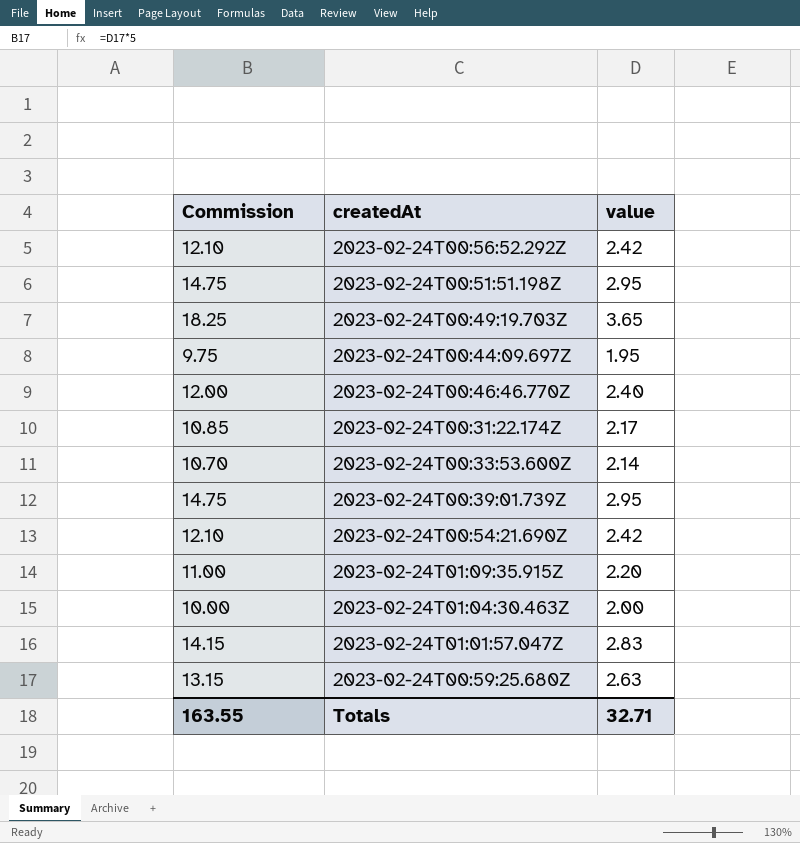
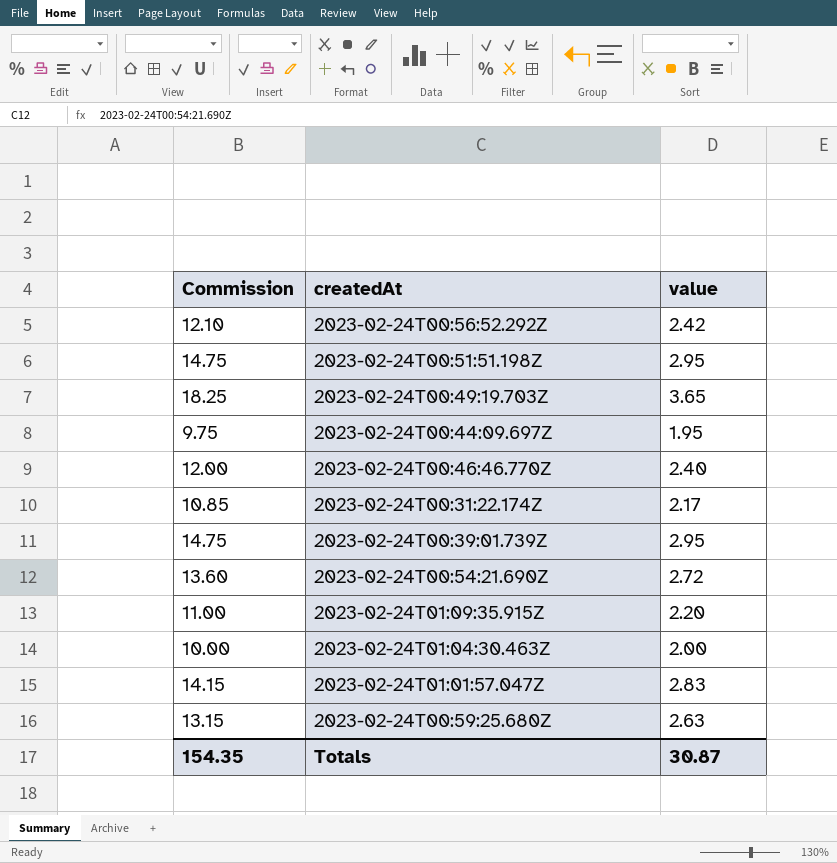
row 2023-02-24T00:33:53.600Z: 10.70 | 2.14 -> none
2023-02-24T00:54:21.690Z | Commission: 12.10 -> 13.60
2023-02-24T00:54:21.690Z | value: 2.42 -> 2.72
Totals | Commission: 163.55 -> 154.35
Totals | value: 32.71 -> 30.87

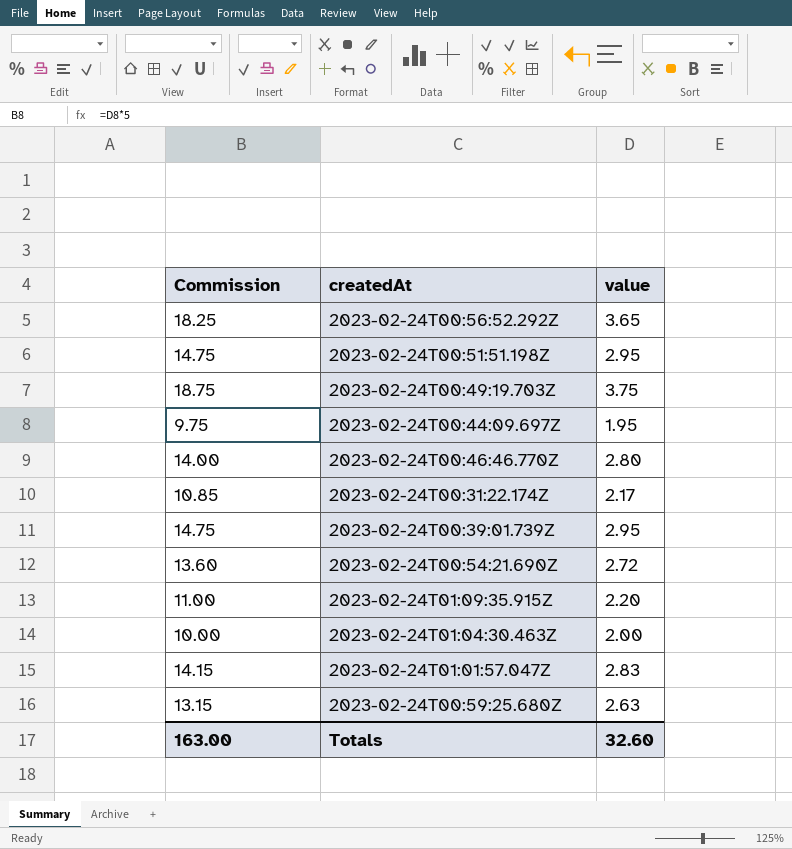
2023-02-24T00:56:52.292Z | Commission: 12.10 -> 18.25
2023-02-24T00:56:52.292Z | value: 2.42 -> 3.65
2023-02-24T00:49:19.703Z | Commission: 18.25 -> 18.75
2023-02-24T00:49:19.703Z | value: 3.65 -> 3.75
2023-02-24T00:46:46.770Z | Commission: 12.00 -> 14.00
2023-02-24T00:46:46.770Z | value: 2.40 -> 2.80
Totals | Commission: 154.35 -> 163.00
Totals | value: 30.87 -> 32.60

